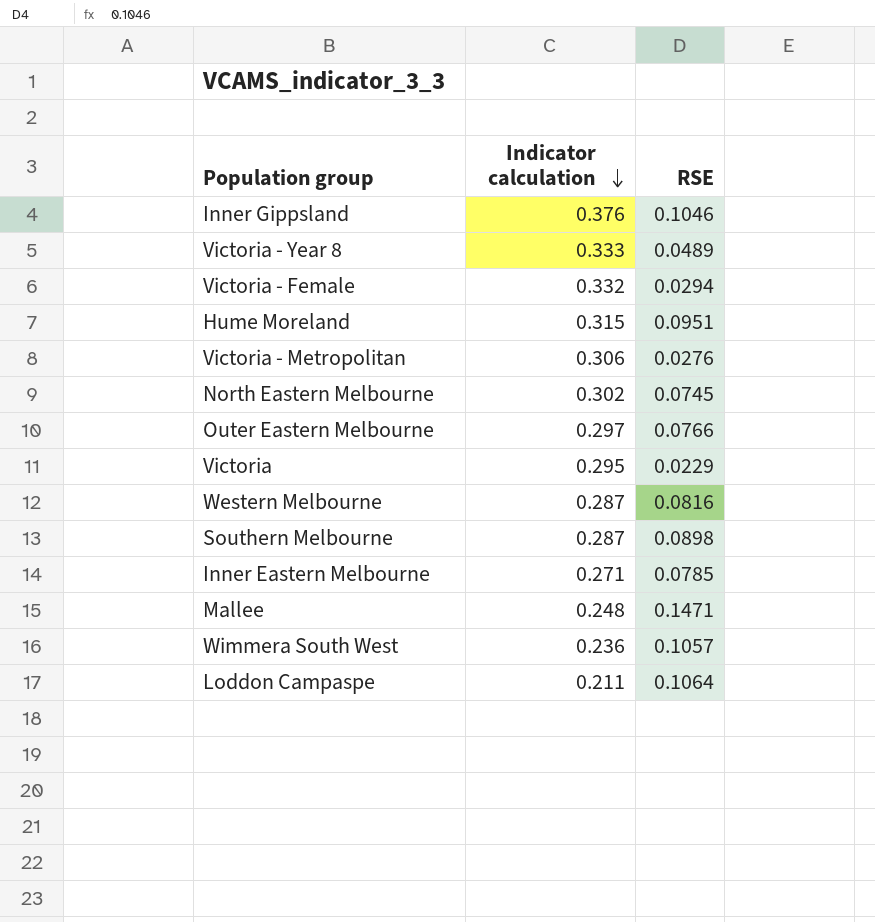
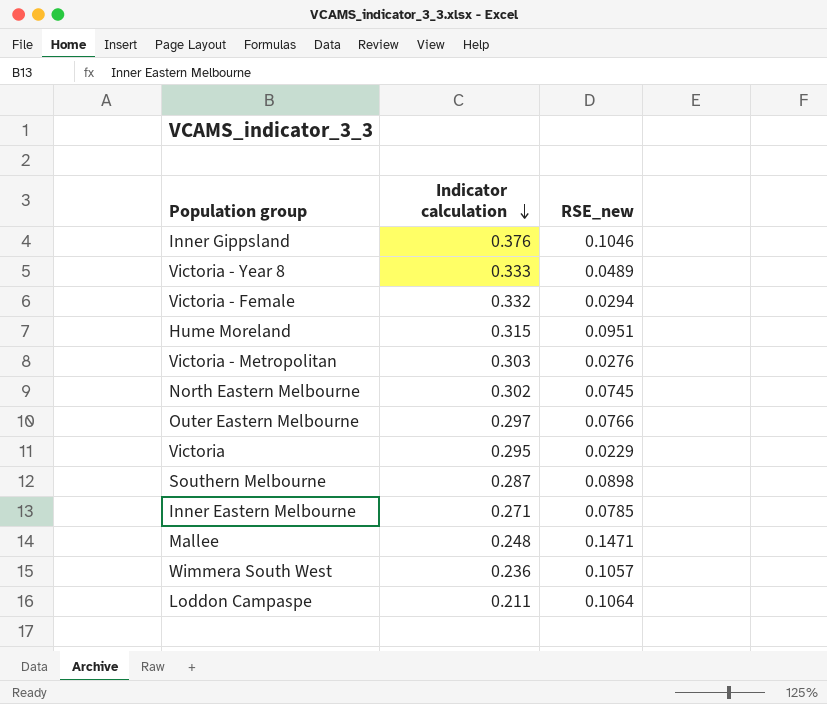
column name: RSE -> RSE_new
row Western Melbourne: 0.287 | 0.0816 -> none
Victoria - Metropolitan | Indicator calculation: 0.306 -> 0.303

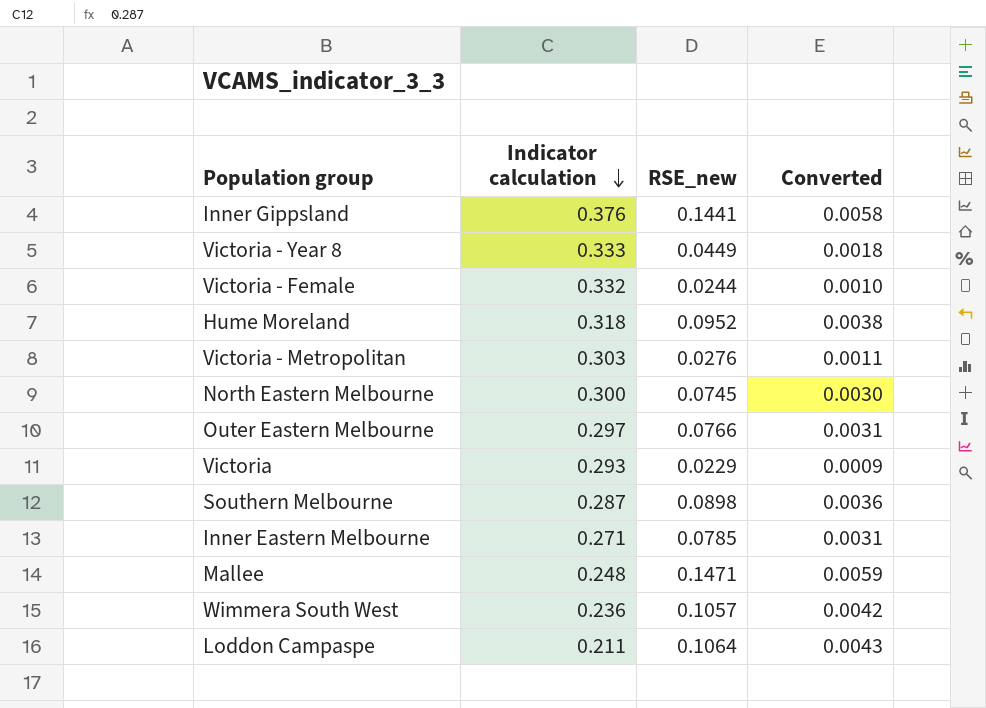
column Converted | formula: none -> [RSE_new] * 0.04
Inner Gippsland | RSE_new: 0.1046 -> 0.1441
Victoria - Year 8 | RSE_new: 0.0489 -> 0.0449
Victoria - Female | RSE_new: 0.0294 -> 0.0244
Hume Moreland | Indicator calculation: 0.315 -> 0.318
Hume Moreland | RSE_new: 0.0951 -> 0.0952
North Eastern Melbourne | Indicator calculation: 0.302 -> 0.300
Victoria | Indicator calculation: 0.295 -> 0.293

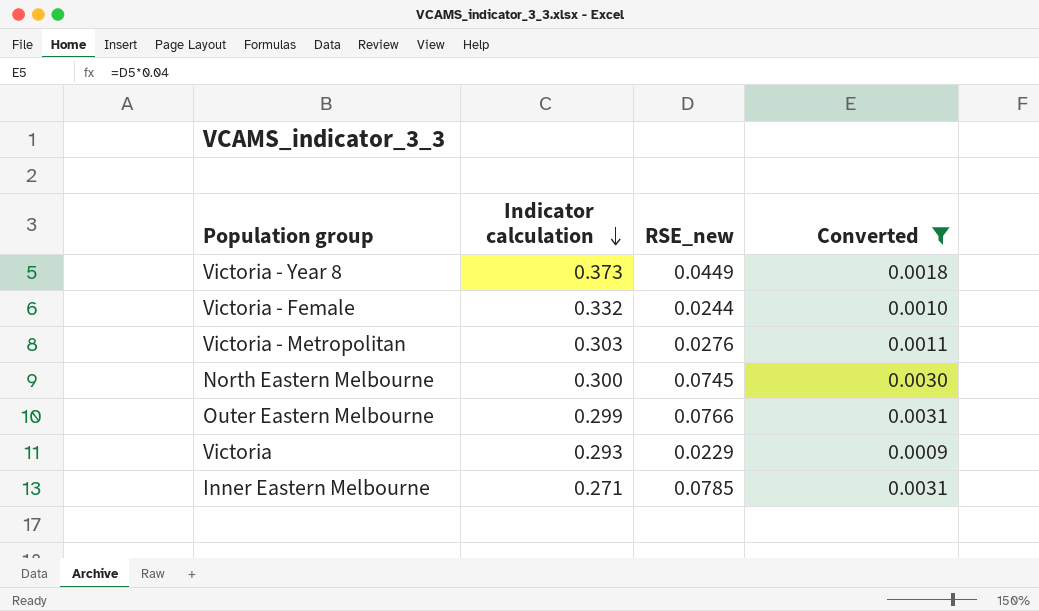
filter: none -> Converted <= 0.0031
Victoria - Year 8 | Indicator calculation: 0.333 -> 0.373
Outer Eastern Melbourne | Indicator calculation: 0.297 -> 0.299

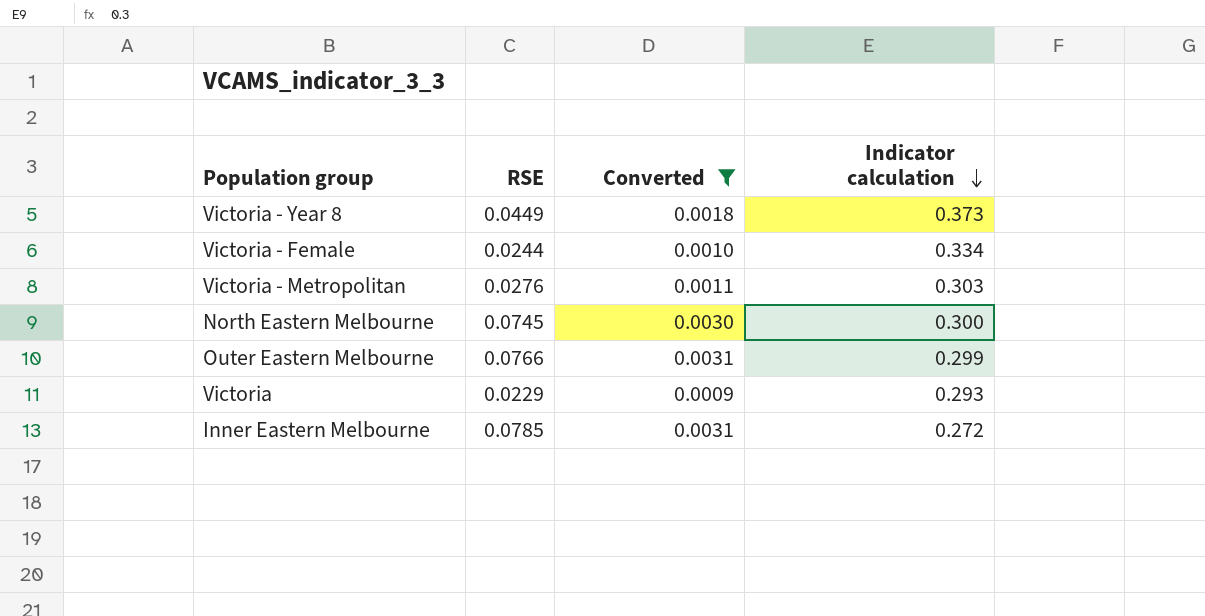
column name: RSE_new -> RSE
column Indicator calculation | position: 2 -> 4
Victoria - Female | Indicator calculation: 0.332 -> 0.334
Inner Eastern Melbourne | Indicator calculation: 0.271 -> 0.272

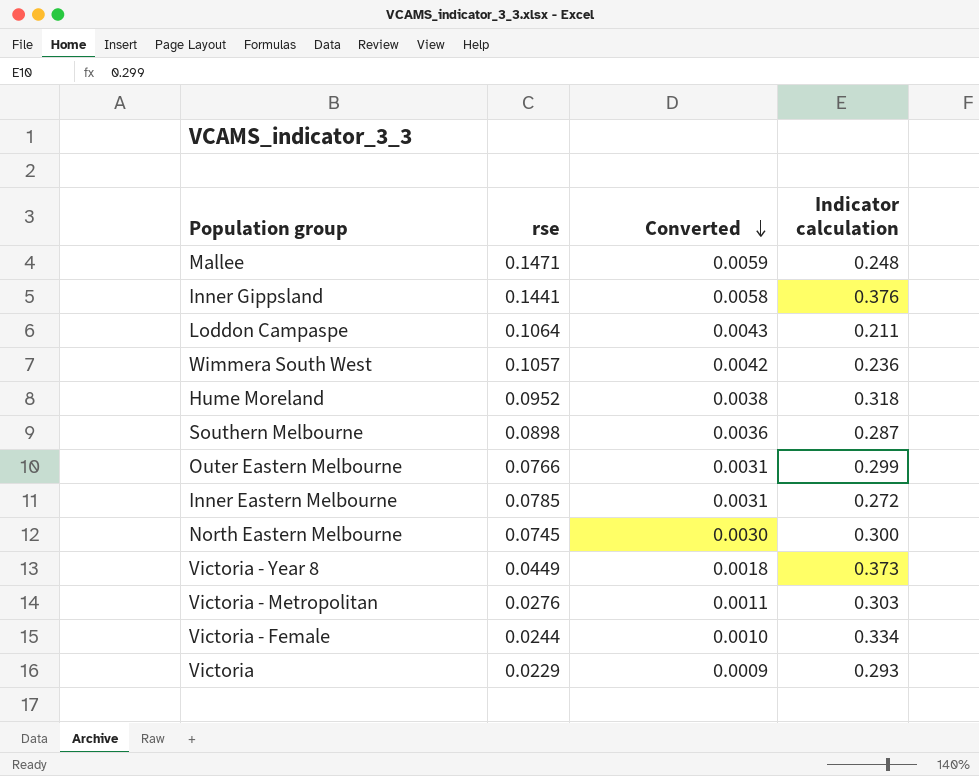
filter: Converted <= 0.0031 -> none
row order: Indicator calculation descending -> Converted descending
column name: RSE -> rse

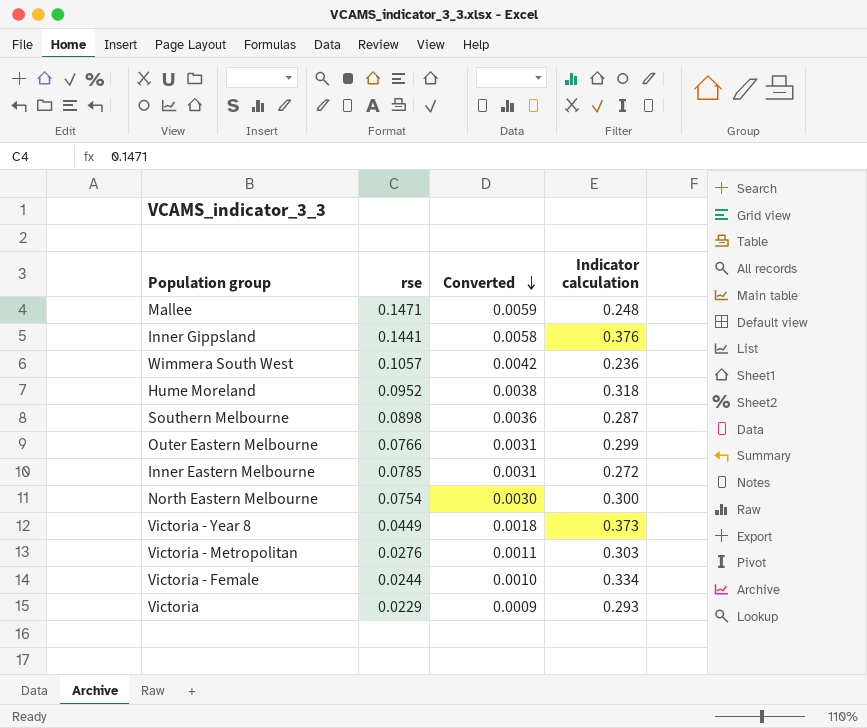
row Loddon Campaspe: 0.1064 | 0.0043 | 0.211 -> none
North Eastern Melbourne | rse: 0.0745 -> 0.0754

